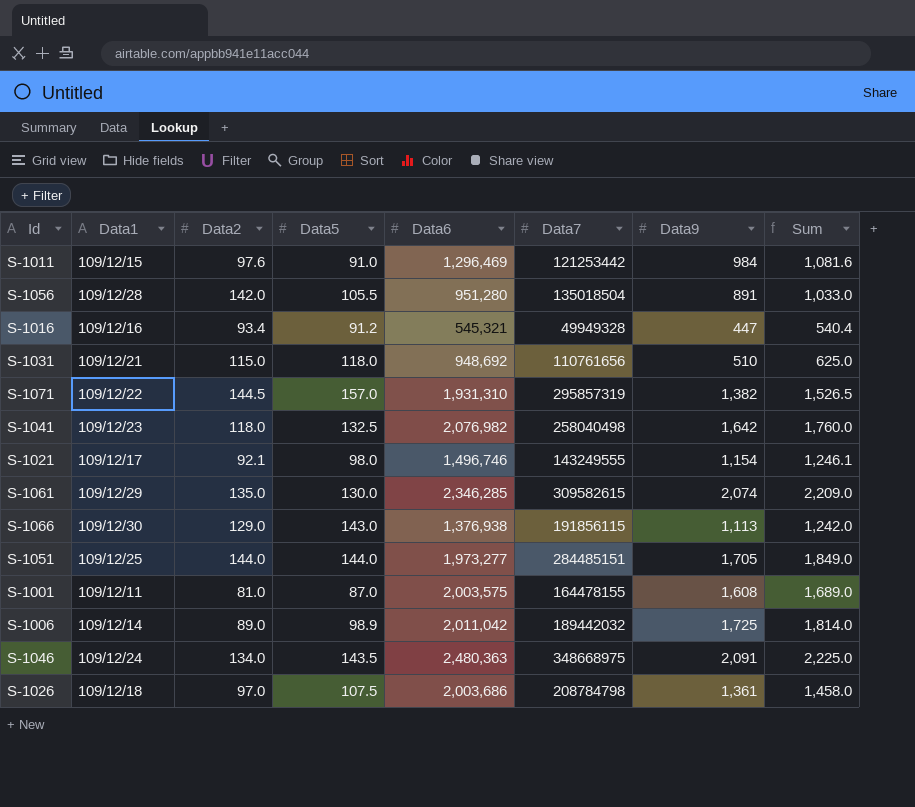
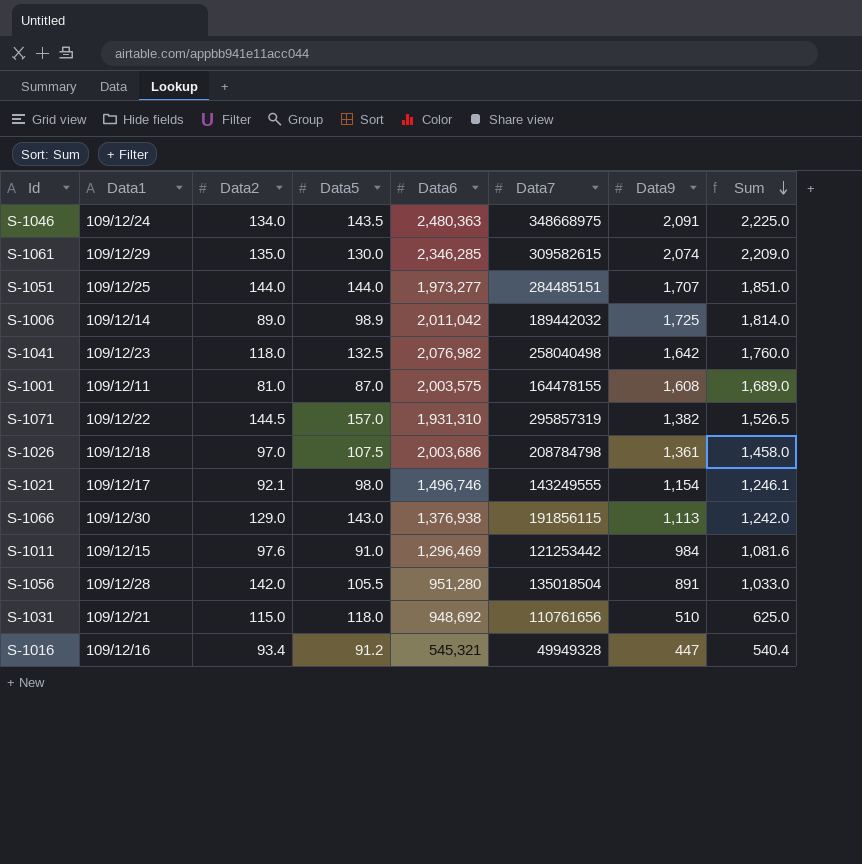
row order: none -> Sum descending
S-1051 | Data9: 1,705 -> 1,707
S-1051 | Sum: 1,849.0 -> 1,851.0

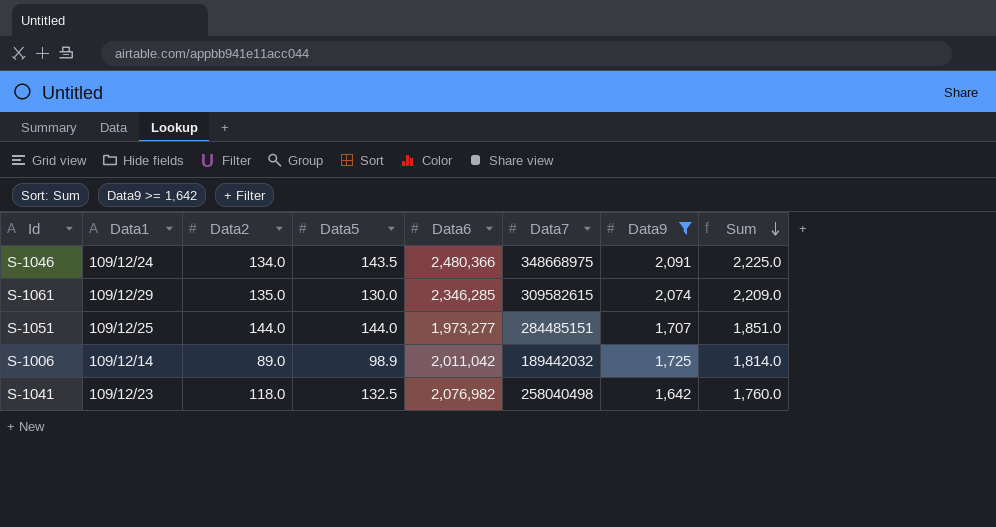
filter: none -> Data9 >= 1,642
S-1046 | Data6: 2,480,363 -> 2,480,366

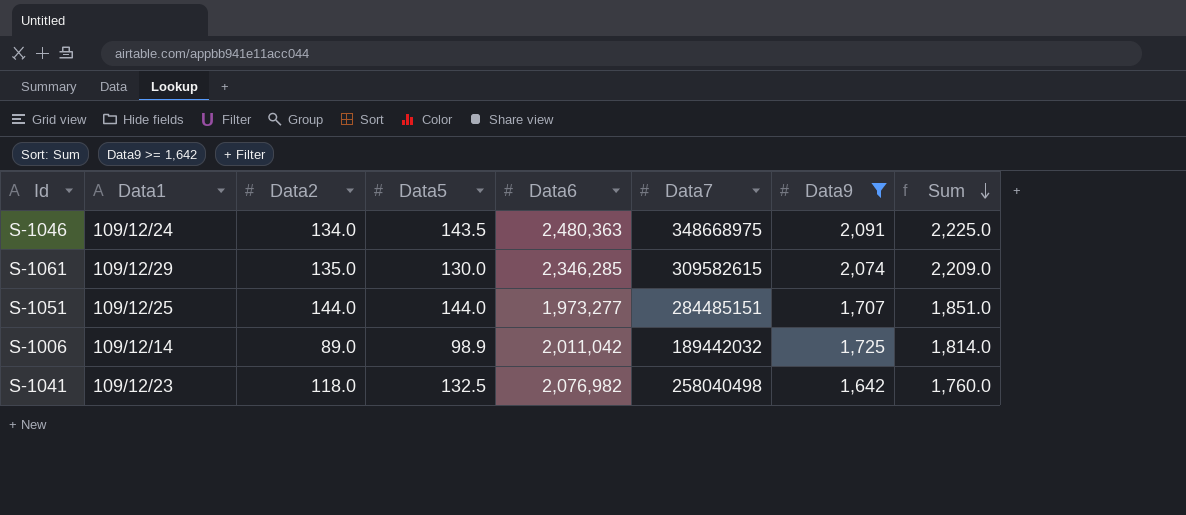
S-1046 | Data6: 2,480,366 -> 2,480,363

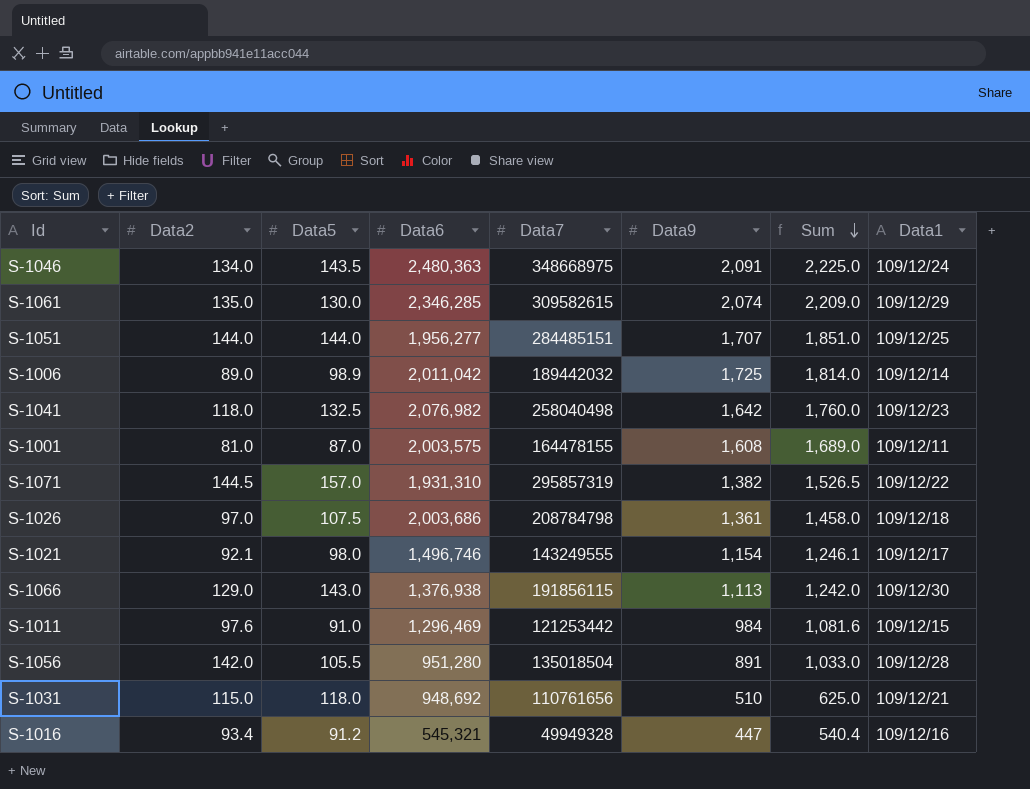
filter: Data9 >= 1,642 -> none
column Data1 | position: 2 -> 8
S-1051 | Data6: 1,973,277 -> 1,956,277

